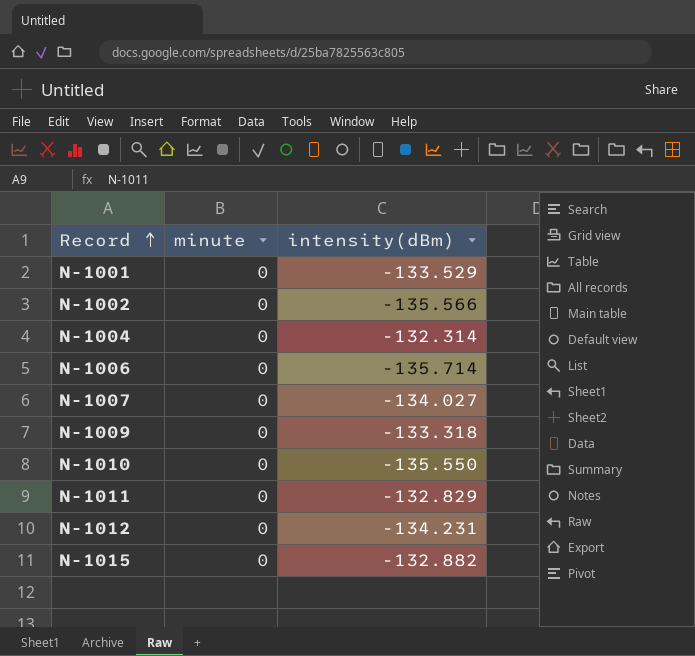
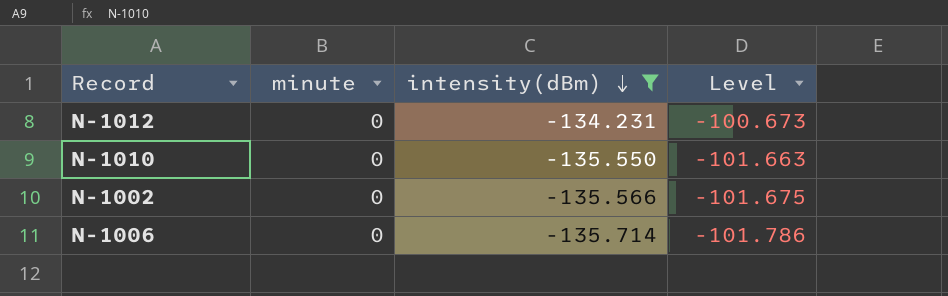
filter: none -> intensity(dBm) <= -134.231
row order: Record ascending -> intensity(dBm) descending
column Level | formula: none -> [intensity(dBm)] * 0.75

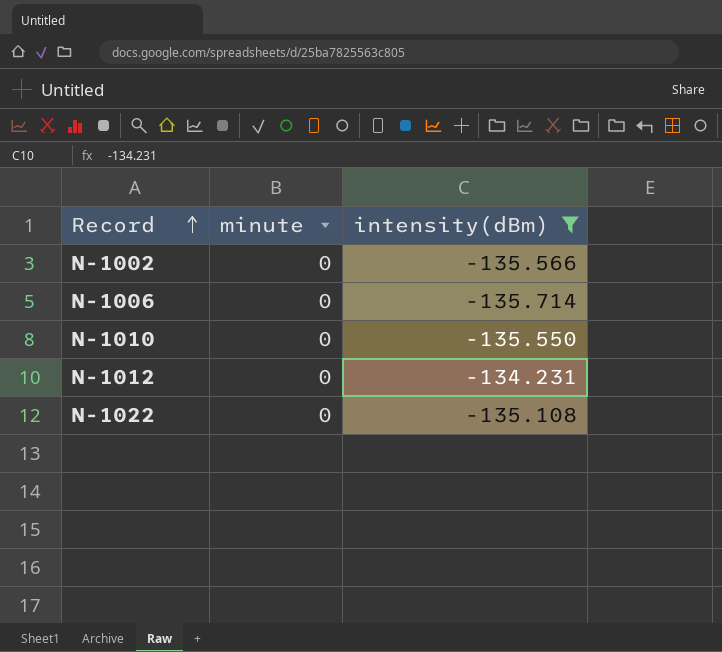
row order: intensity(dBm) descending -> Record ascending
column Level | formula: [intensity(dBm)] * 0.75 -> none
row N-1022: none -> 0 | -135.108

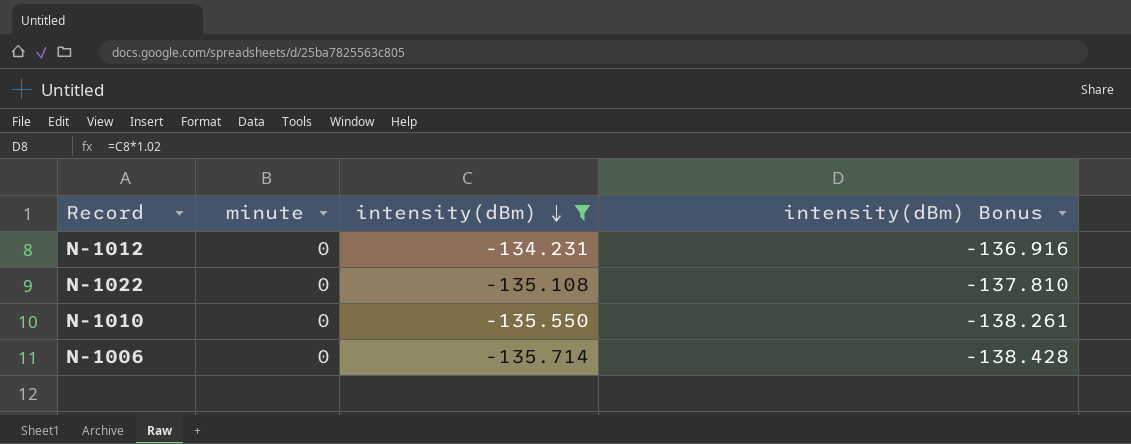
row order: Record ascending -> intensity(dBm) descending
column intensity(dBm) Bonus | formula: none -> [intensity(dBm)] * 1.02
row N-1002: 0 | -135.566 -> none

